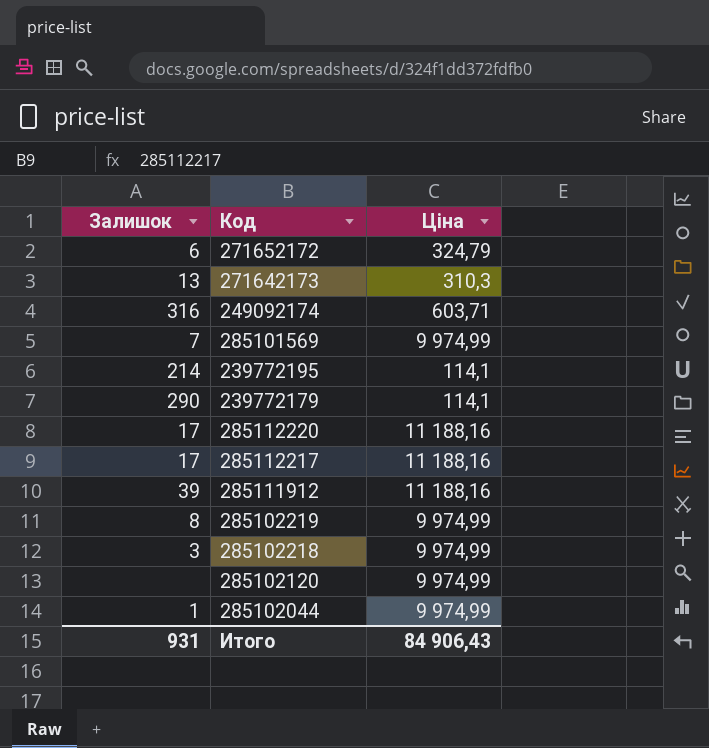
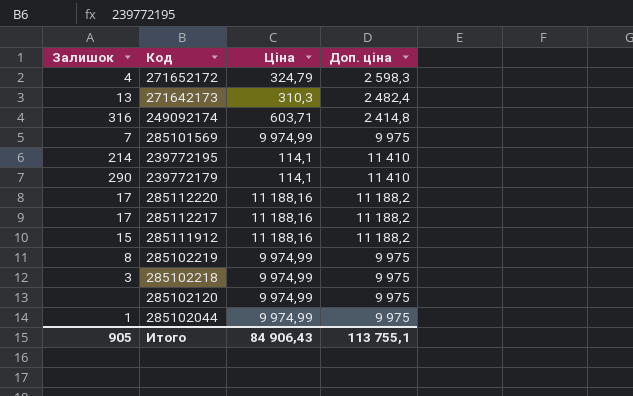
column Доп. ціна | position: none -> 4
271652172 | Залишок: 6 -> 4
285111912 | Залишок: 39 -> 15
Итого | Залишок: 931 -> 905

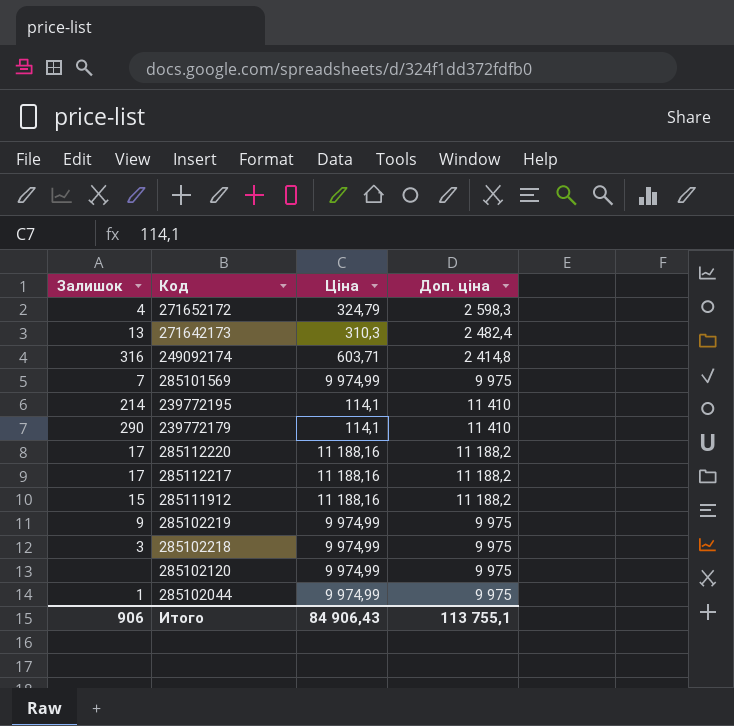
285102219 | Залишок: 8 -> 9
Итого | Залишок: 905 -> 906

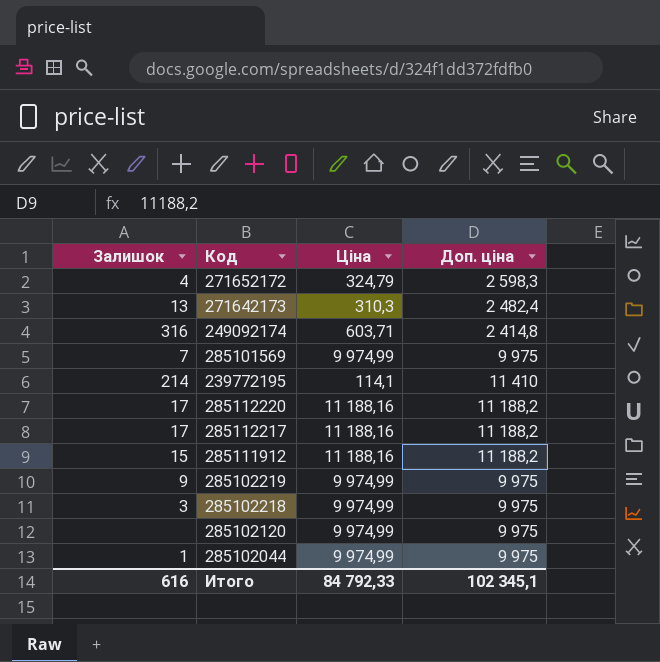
row 239772179: 290 | 114,1 | 11 410 -> none
Итого | Залишок: 906 -> 616
Итого | Ціна: 84 906,43 -> 84 792,33
Итого | Доп. ціна: 113 755,1 -> 102 345,1

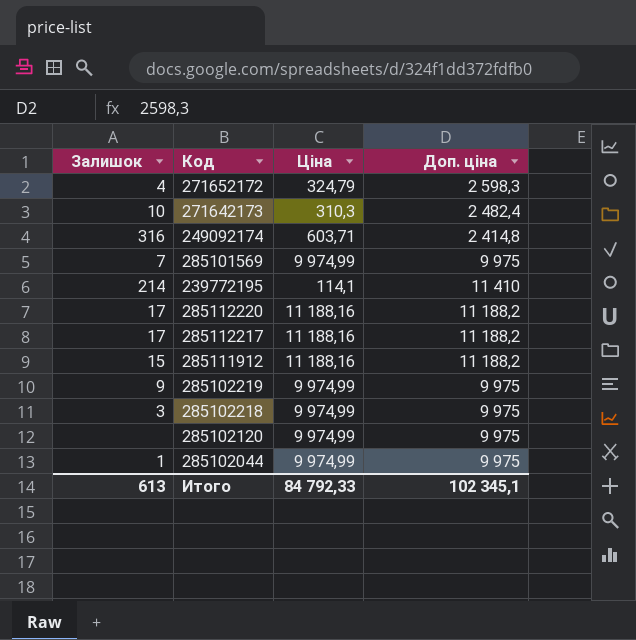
271642173 | Залишок: 13 -> 10
Итого | Залишок: 616 -> 613

